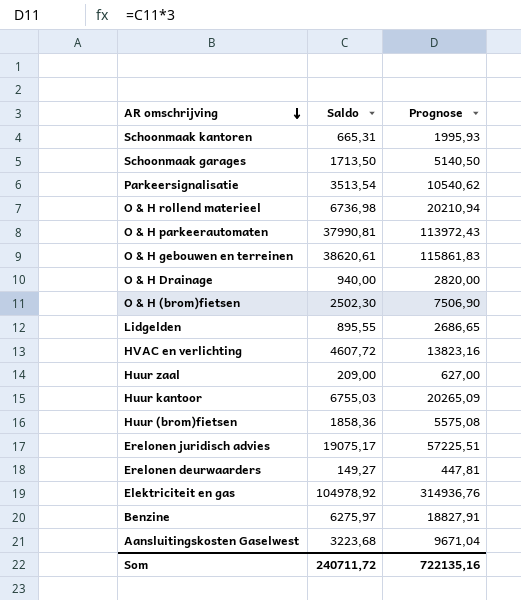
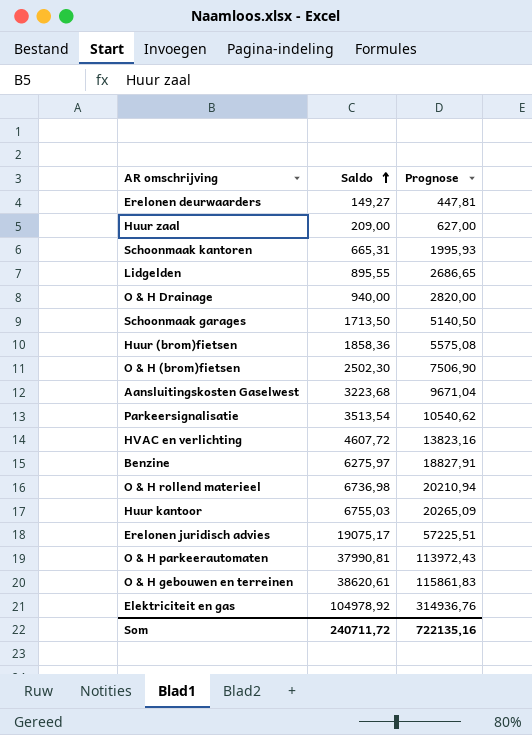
row order: AR omschrijving descending -> Saldo ascending

